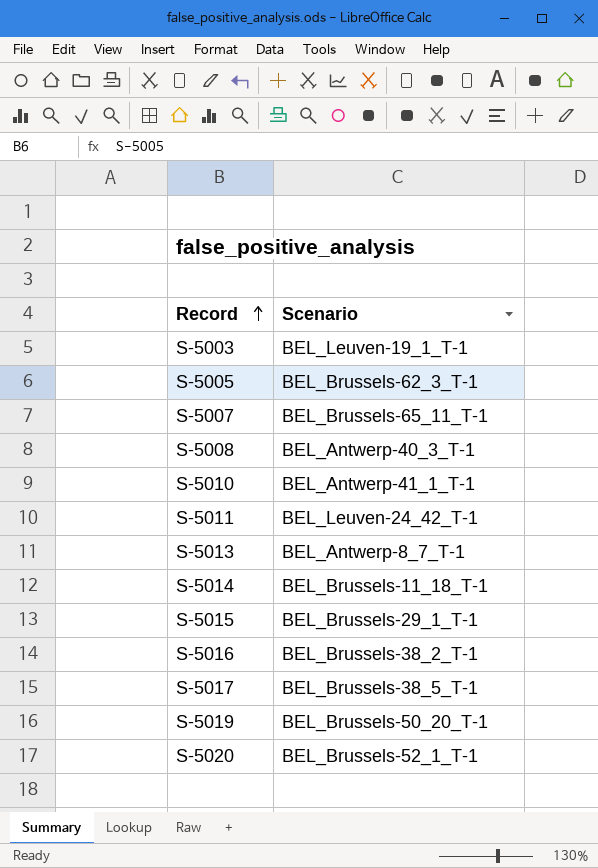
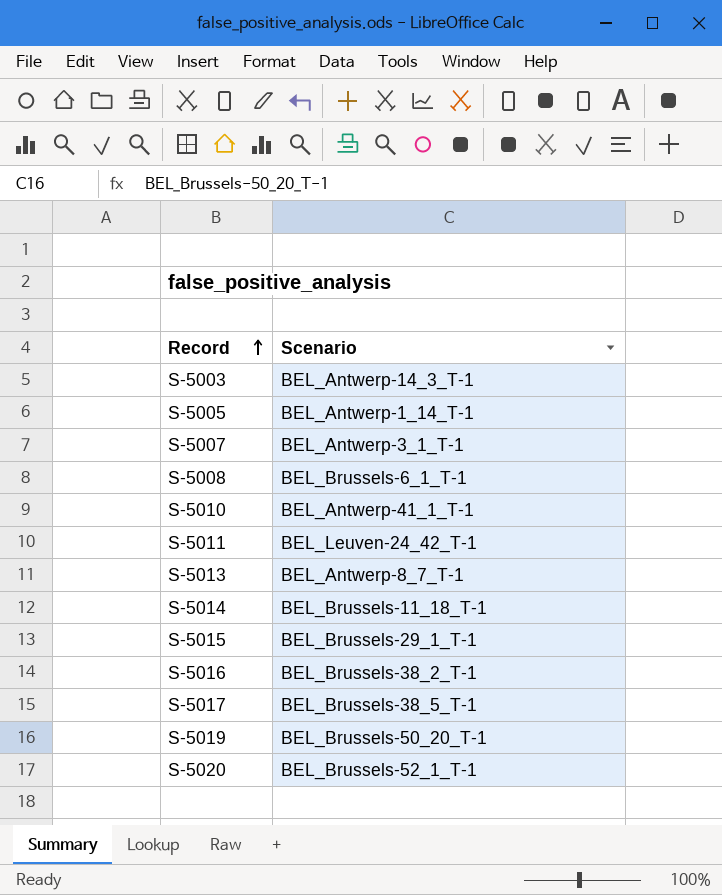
S-5003 | Scenario: BEL_Leuven-19_1_T-1 -> BEL_Antwerp-14_3_T-1
S-5005 | Scenario: BEL_Brussels-62_3_T-1 -> BEL_Antwerp-1_14_T-1
S-5007 | Scenario: BEL_Brussels-65_11_T-1 -> BEL_Antwerp-3_1_T-1
S-5008 | Scenario: BEL_Antwerp-40_3_T-1 -> BEL_Brussels-6_1_T-1

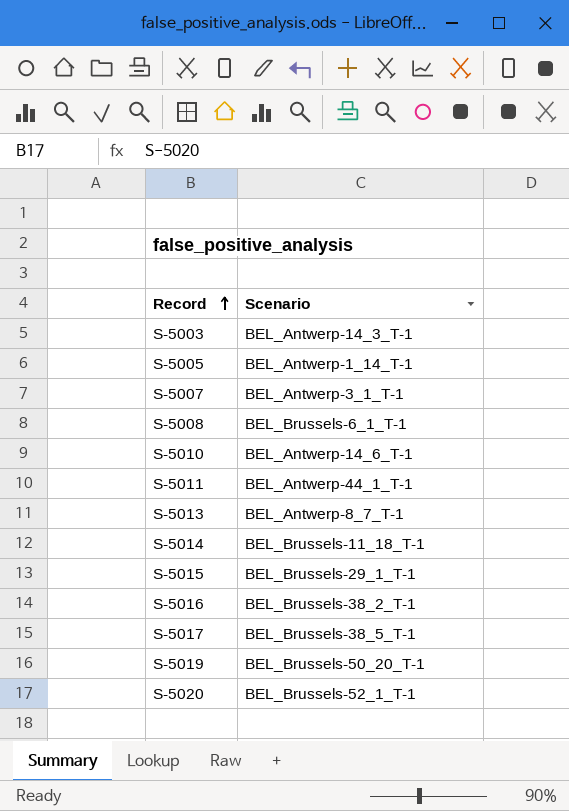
S-5010 | Scenario: BEL_Antwerp-41_1_T-1 -> BEL_Antwerp-14_6_T-1
S-5011 | Scenario: BEL_Leuven-24_42_T-1 -> BEL_Antwerp-44_1_T-1

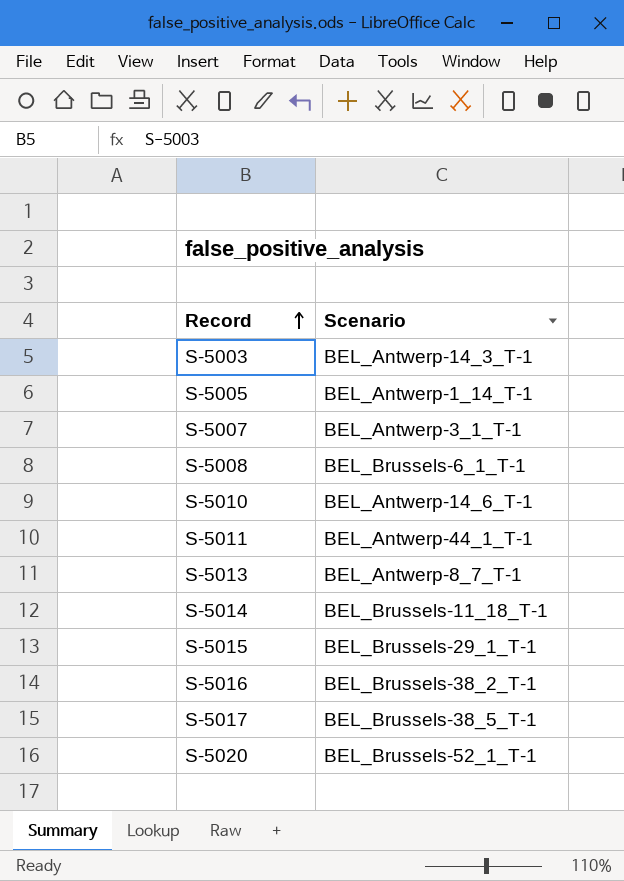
row S-5019: BEL_Brussels-50_20_T-1 -> none

